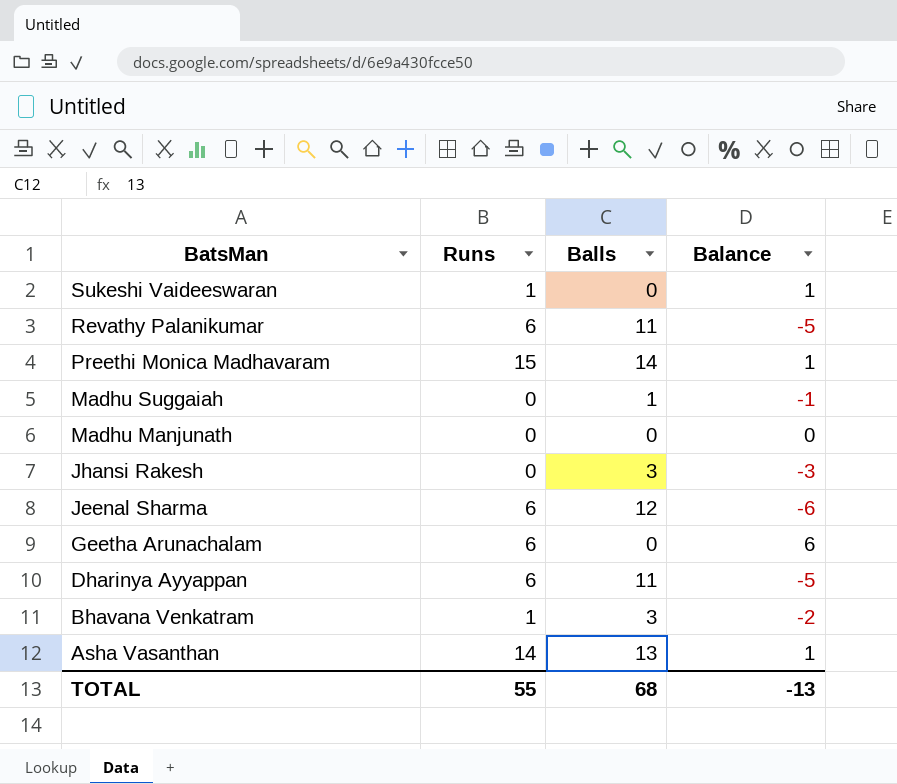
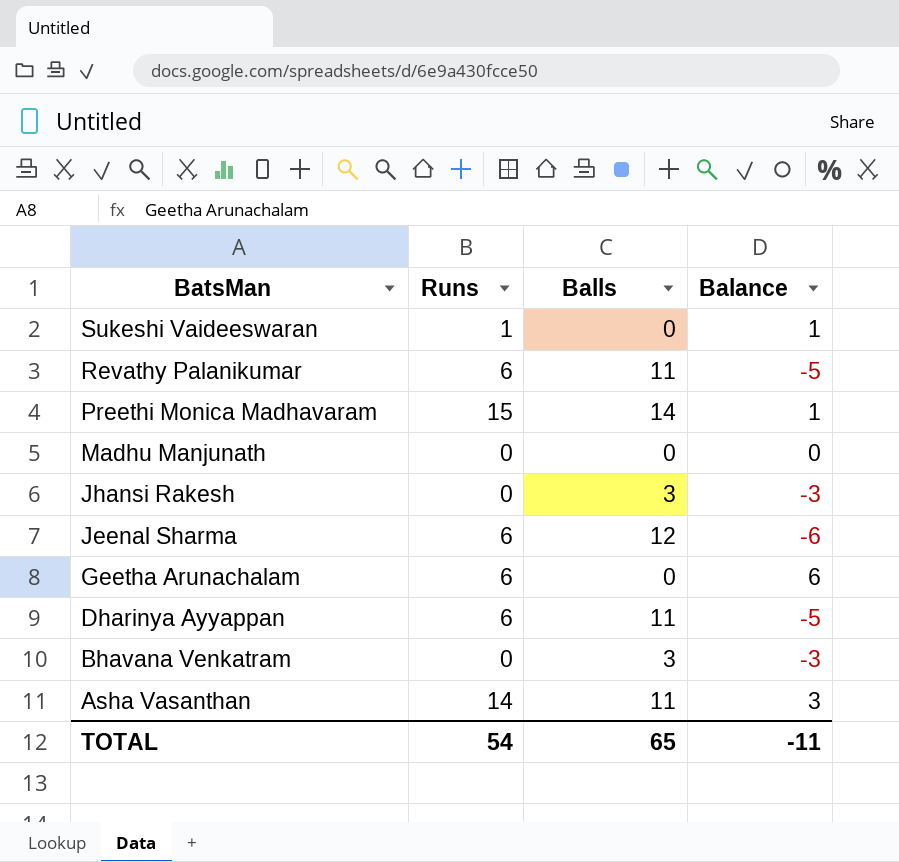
row Madhu Suggaiah: 0 | 1 | -1 -> none
Bhavana Venkatram | Runs: 1 -> 0
Bhavana Venkatram | Balance: -2 -> -3
Asha Vasanthan | Balls: 13 -> 11
Asha Vasanthan | Balance: 1 -> 3
TOTAL | Runs: 55 -> 54
TOTAL | Balls: 68 -> 65
TOTAL | Balance: -13 -> -11

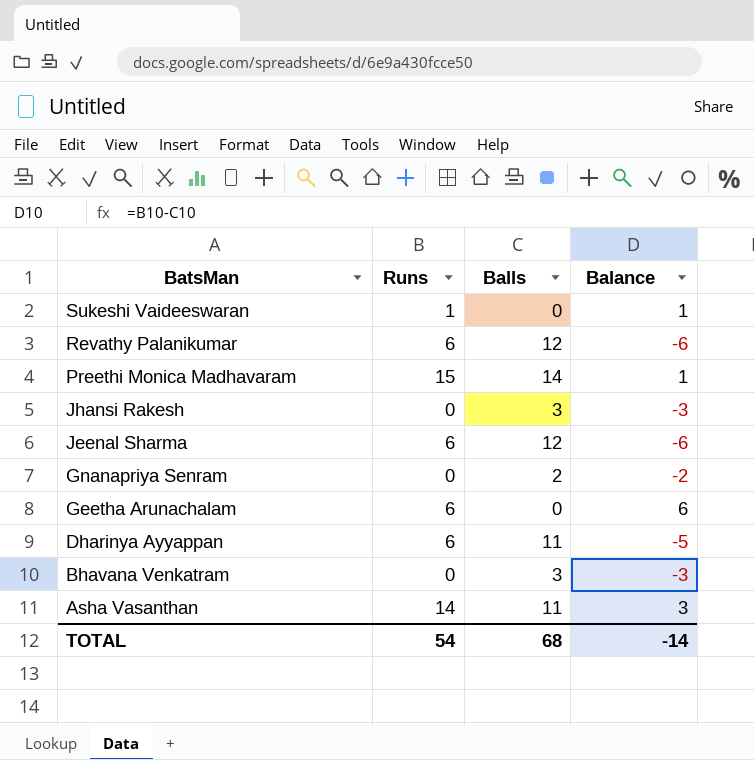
row Madhu Manjunath: 0 | 0 | 0 -> none
Revathy Palanikumar | Balls: 11 -> 12
Revathy Palanikumar | Balance: -5 -> -6
row Gnanapriya Senram: none -> 0 | 2 | -2
TOTAL | Balls: 65 -> 68
TOTAL | Balance: -11 -> -14

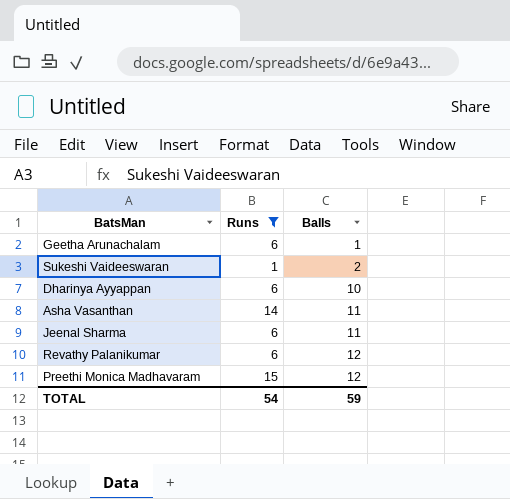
filter: none -> Runs != 0
row order: BatsMan descending -> Balls ascending
column Balance | formula: [Runs] - [Balls] -> none
Geetha Arunachalam | Balls: 0 -> 1
Sukeshi Vaideeswaran | Balls: 0 -> 2
Dharinya Ayyappan | Balls: 11 -> 10
Jeenal Sharma | Balls: 12 -> 11
Preethi Monica Madhavaram | Balls: 14 -> 12
TOTAL | Balls: 68 -> 59

